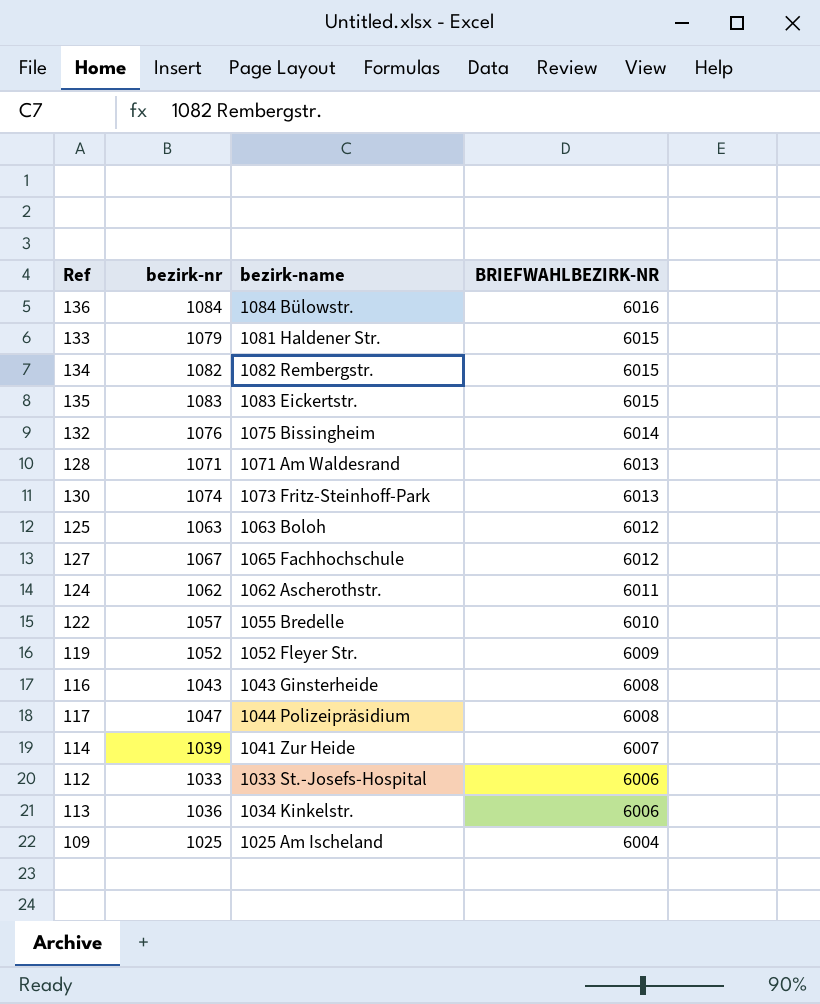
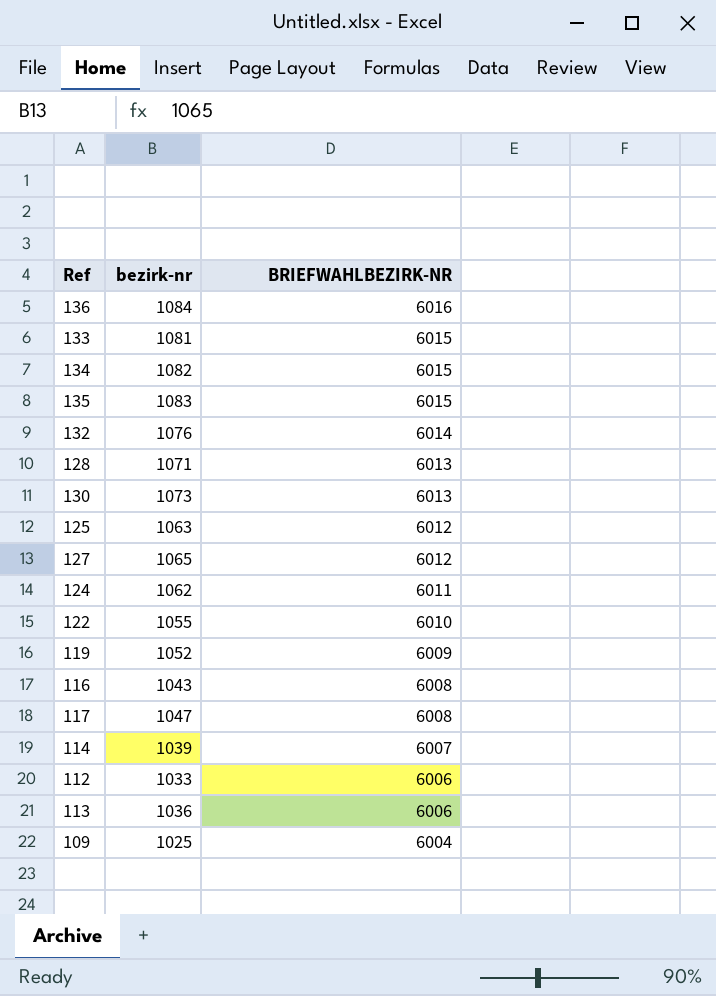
column bezirk-name | position: 3 -> none
133 | bezirk-nr: 1079 -> 1081
130 | bezirk-nr: 1074 -> 1073
127 | bezirk-nr: 1067 -> 1065
122 | bezirk-nr: 1057 -> 1055

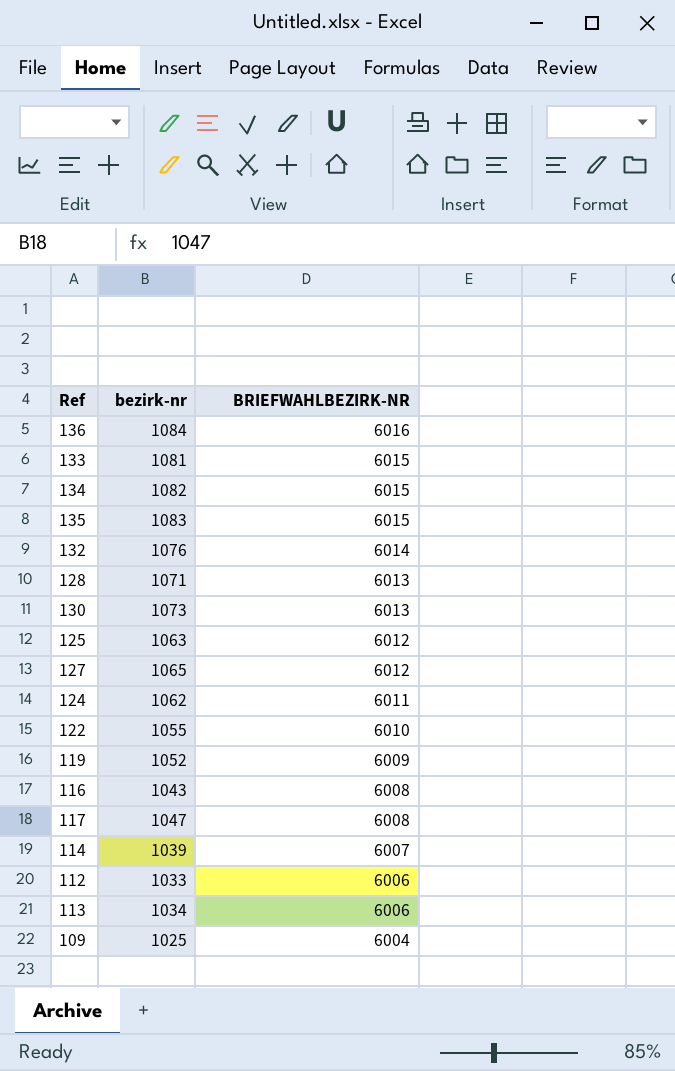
113 | bezirk-nr: 1036 -> 1034

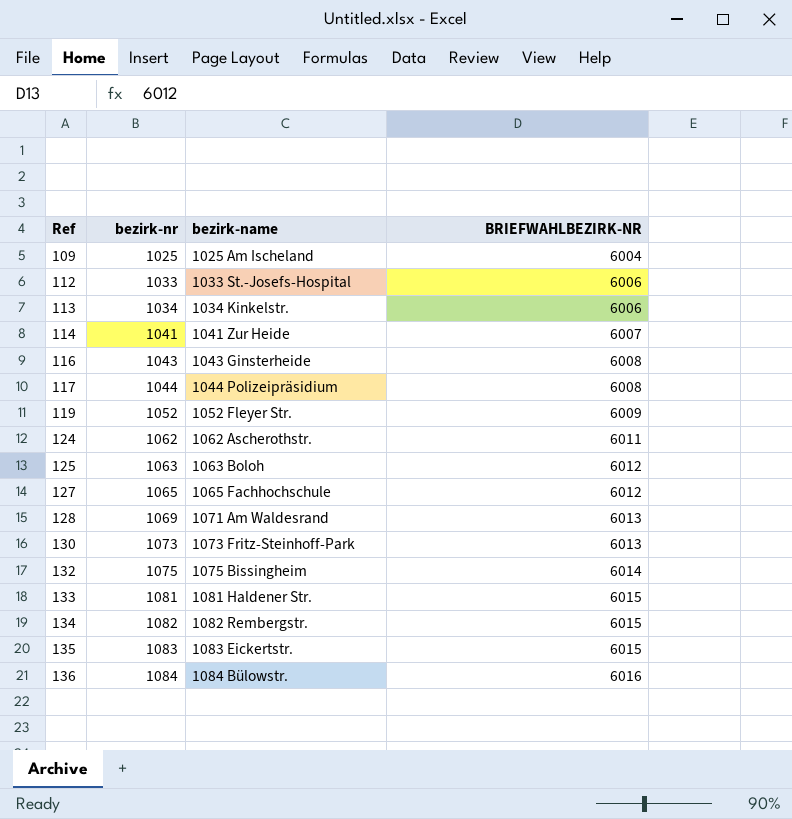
row order: BRIEFWAHLBEZIRK-NR descending -> Ref ascending
column bezirk-name | position: none -> 3
row 122: 1055 | 6010 -> none
114 | bezirk-nr: 1039 -> 1041
117 | bezirk-nr: 1047 -> 1044
128 | bezirk-nr: 1071 -> 1069
132 | bezirk-nr: 1076 -> 1075

